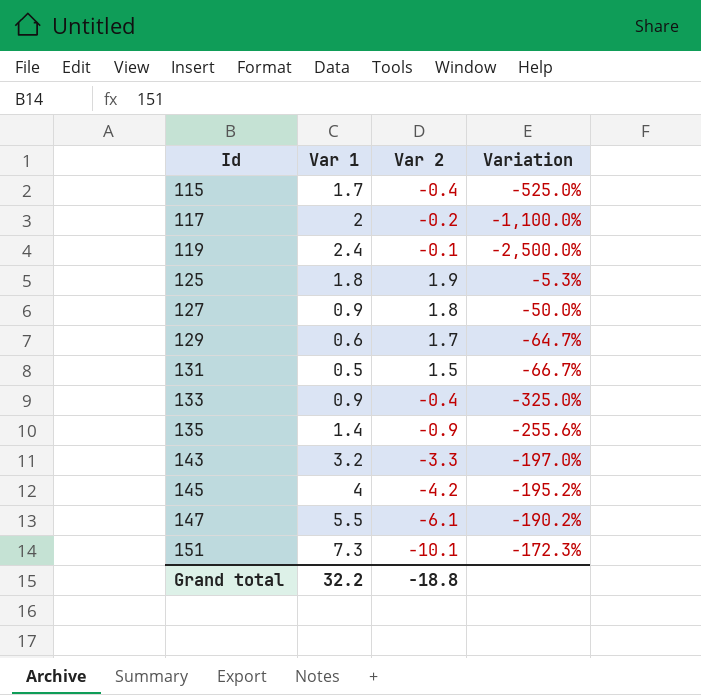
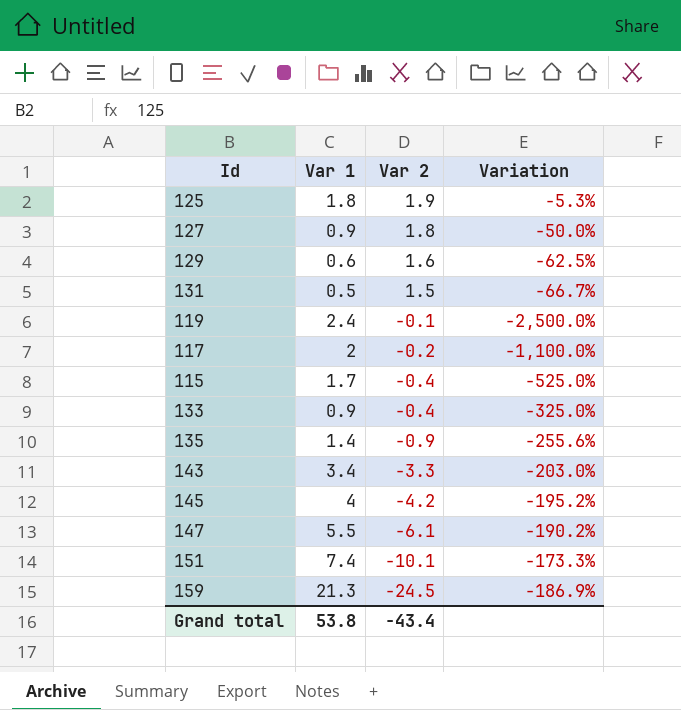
row order: Id ascending -> Var 2 descending
129 | Var 2: 1.7 -> 1.6
129 | Variation: -64.7% -> -62.5%
143 | Var 1: 3.2 -> 3.4
143 | Variation: -197.0% -> -203.0%
151 | Var 1: 7.3 -> 7.4
151 | Variation: -172.3% -> -173.3%
row 159: none -> 21.3 | -24.5 | -186.9%
Grand total | Var 1: 32.2 -> 53.8
Grand total | Var 2: -18.8 -> -43.4

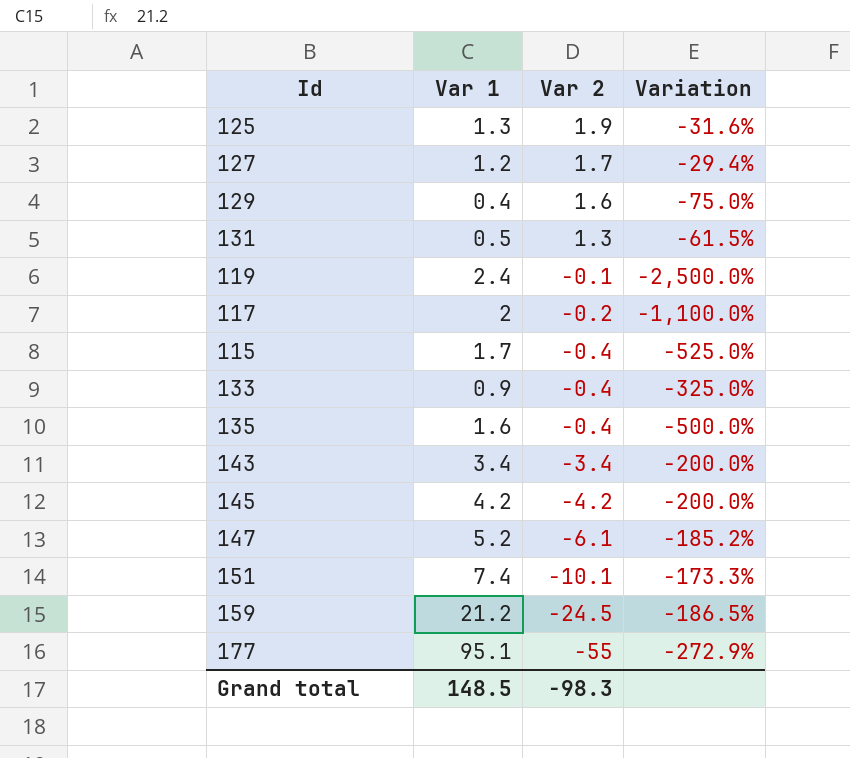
125 | Var 1: 1.8 -> 1.3
125 | Variation: -5.3% -> -31.6%
127 | Var 1: 0.9 -> 1.2
127 | Var 2: 1.8 -> 1.7
127 | Variation: -50.0% -> -29.4%
129 | Var 1: 0.6 -> 0.4
129 | Variation: -62.5% -> -75.0%
131 | Var 2: 1.5 -> 1.3
131 | Variation: -66.7% -> -61.5%
135 | Var 1: 1.4 -> 1.6
135 | Var 2: -0.9 -> -0.4
135 | Variation: -255.6% -> -500.0%
143 | Var 2: -3.3 -> -3.4
143 | Variation: -203.0% -> -200.0%
145 | Var 1: 4 -> 4.2
145 | Variation: -195.2% -> -200.0%
147 | Var 1: 5.5 -> 5.2
147 | Variation: -190.2% -> -185.2%
159 | Var 1: 21.3 -> 21.2
159 | Variation: -186.9% -> -186.5%
row 177: none -> 95.1 | -55 | -272.9%
Grand total | Var 1: 53.8 -> 148.5
Grand total | Var 2: -43.4 -> -98.3

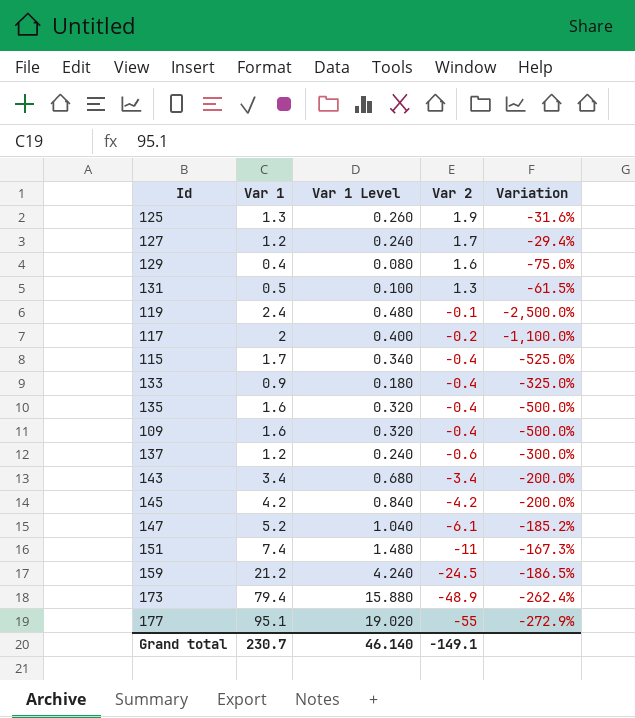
column Var 1 Level | formula: none -> [Var 1] * 0.2
row 109: none -> 1.6 | 0.320 | -0.4 | -500.0%
row 137: none -> 1.2 | 0.240 | -0.6 | -300.0%
151 | Var 2: -10.1 -> -11
151 | Variation: -173.3% -> -167.3%
row 173: none -> 79.4 | 15.880 | -48.9 | -262.4%
Grand total | Var 1: 148.5 -> 230.7
Grand total | Var 2: -98.3 -> -149.1

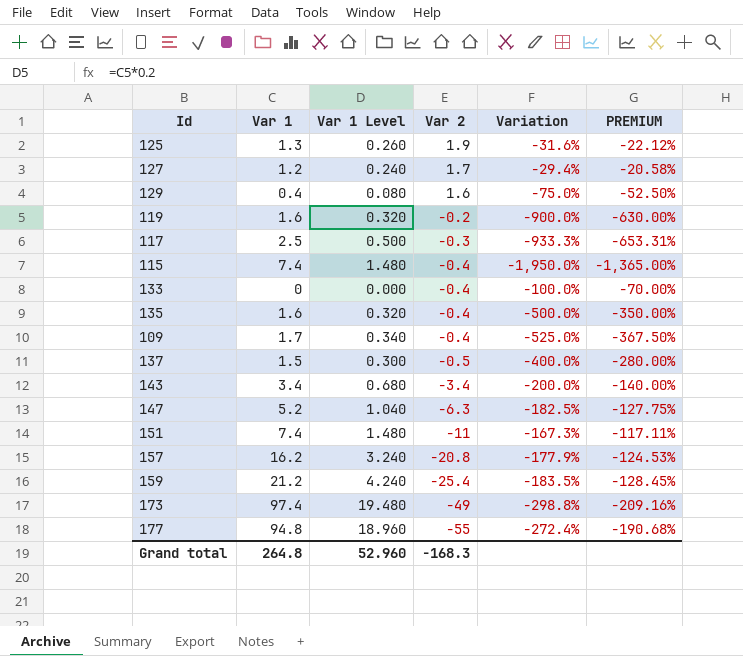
column PREMIUM | formula: none -> [Variation] * 0.7
row 131: 0.5 | 0.100 | 1.3 | -61.5% -> none
row 145: 4.2 | 0.840 | -4.2 | -200.0% -> none
119 | Var 1: 2.4 -> 1.6
119 | Var 1 Level: 0.480 -> 0.320
119 | Var 2: -0.1 -> -0.2
119 | Variation: -2,500.0% -> -900.0%
117 | Var 1: 2 -> 2.5
117 | Var 1 Level: 0.400 -> 0.500
117 | Var 2: -0.2 -> -0.3
117 | Variation: -1,100.0% -> -933.3%
115 | Var 1: 1.7 -> 7.4
115 | Var 1 Level: 0.340 -> 1.480
115 | Variation: -525.0% -> -1,950.0%
133 | Var 1: 0.9 -> 0
133 | Var 1 Level: 0.180 -> 0.000
133 | Variation: -325.0% -> -100.0%
109 | Var 1: 1.6 -> 1.7
109 | Var 1 Level: 0.320 -> 0.340
109 | Variation: -500.0% -> -525.0%
137 | Var 1: 1.2 -> 1.5
137 | Var 1 Level: 0.240 -> 0.300
137 | Var 2: -0.6 -> -0.5
137 | Variation: -300.0% -> -400.0%
147 | Var 2: -6.1 -> -6.3
147 | Variation: -185.2% -> -182.5%
row 157: none -> 16.2 | 3.240 | -20.8 | -177.9% | -124.53%
159 | Var 2: -24.5 -> -25.4
159 | Variation: -186.5% -> -183.5%
173 | Var 1: 79.4 -> 97.4
173 | Var 1 Level: 15.880 -> 19.480
173 | Var 2: -48.9 -> -49
173 | Variation: -262.4% -> -298.8%
177 | Var 1: 95.1 -> 94.8
177 | Var 1 Level: 19.020 -> 18.960
177 | Variation: -272.9% -> -272.4%
Grand total | Var 1: 230.7 -> 264.8
Grand total | Var 1 Level: 46.140 -> 52.960
Grand total | Var 2: -149.1 -> -168.3

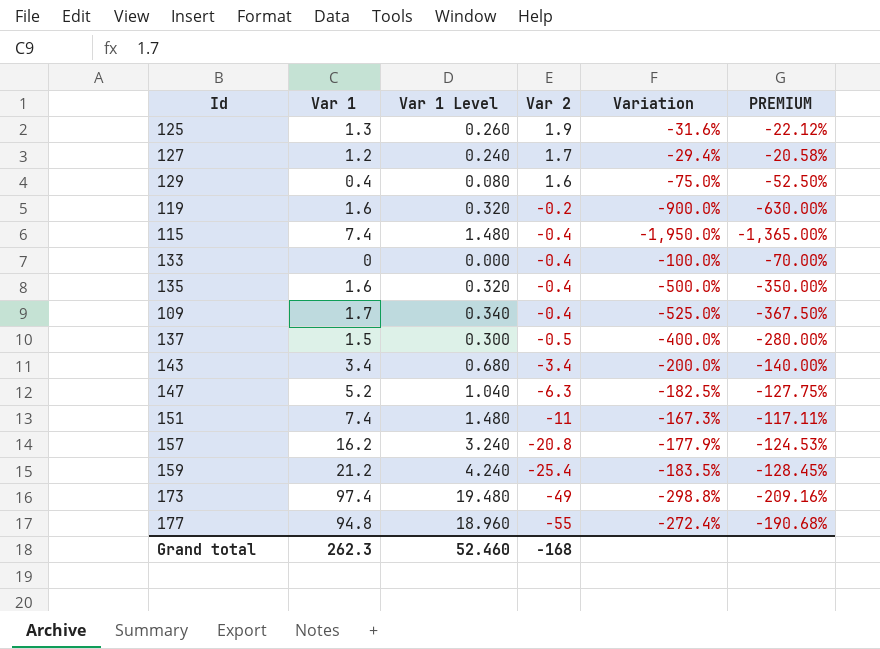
row 117: 2.5 | 0.500 | -0.3 | -933.3% | -653.31% -> none
Grand total | Var 1: 264.8 -> 262.3
Grand total | Var 1 Level: 52.960 -> 52.460
Grand total | Var 2: -168.3 -> -168

